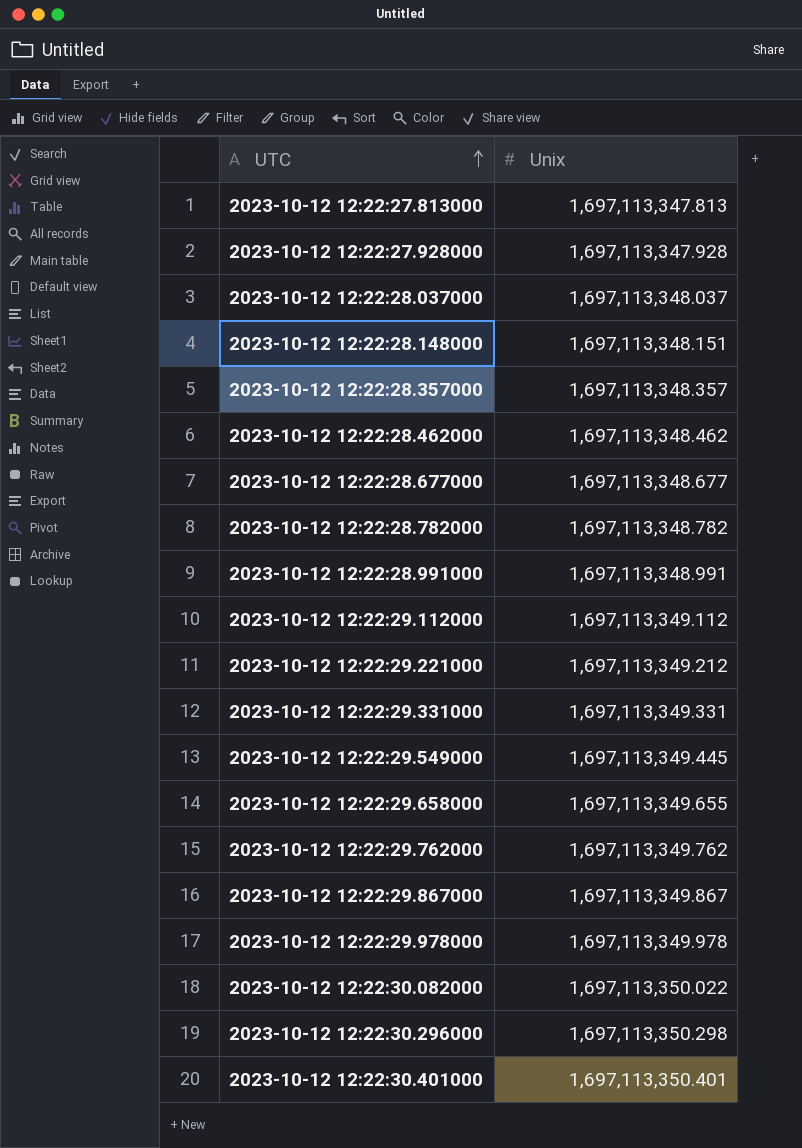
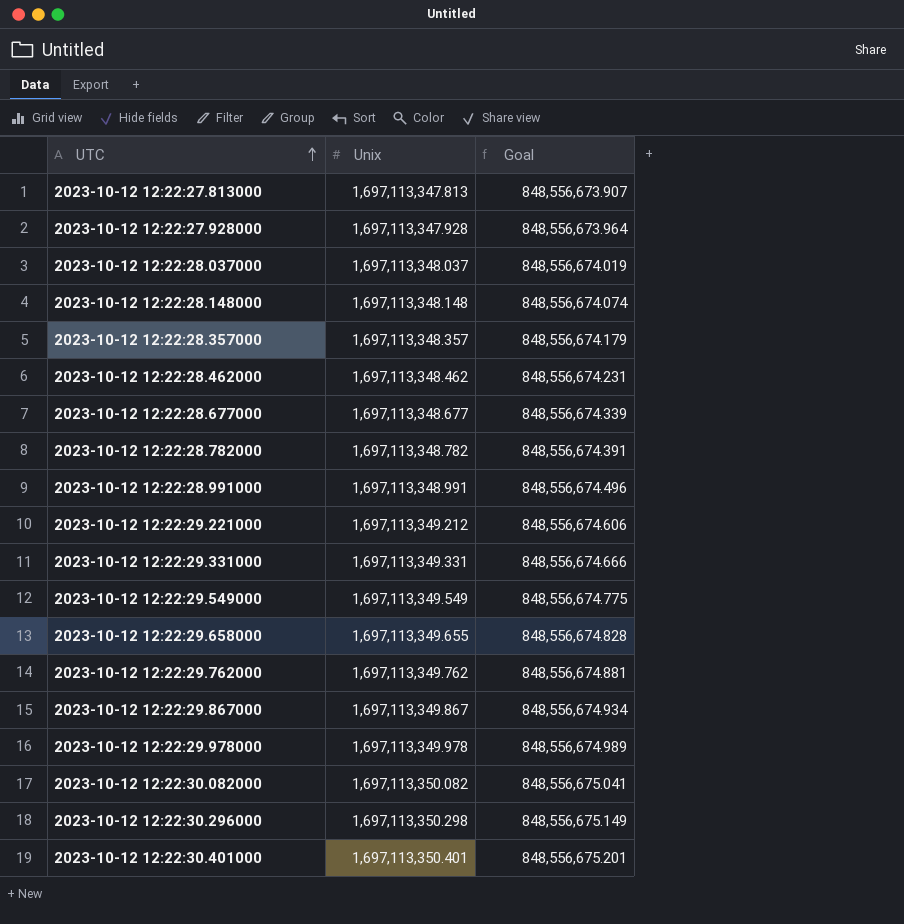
column Goal | formula: none -> [Unix] * 0.5
row 2023-10-12 12:22:29.112000: 1,697,113,349.112 -> none
2023-10-12 12:22:28.148000 | Unix: 1,697,113,348.151 -> 1,697,113,348.148
2023-10-12 12:22:29.549000 | Unix: 1,697,113,349.445 -> 1,697,113,349.549
2023-10-12 12:22:30.082000 | Unix: 1,697,113,350.022 -> 1,697,113,350.082

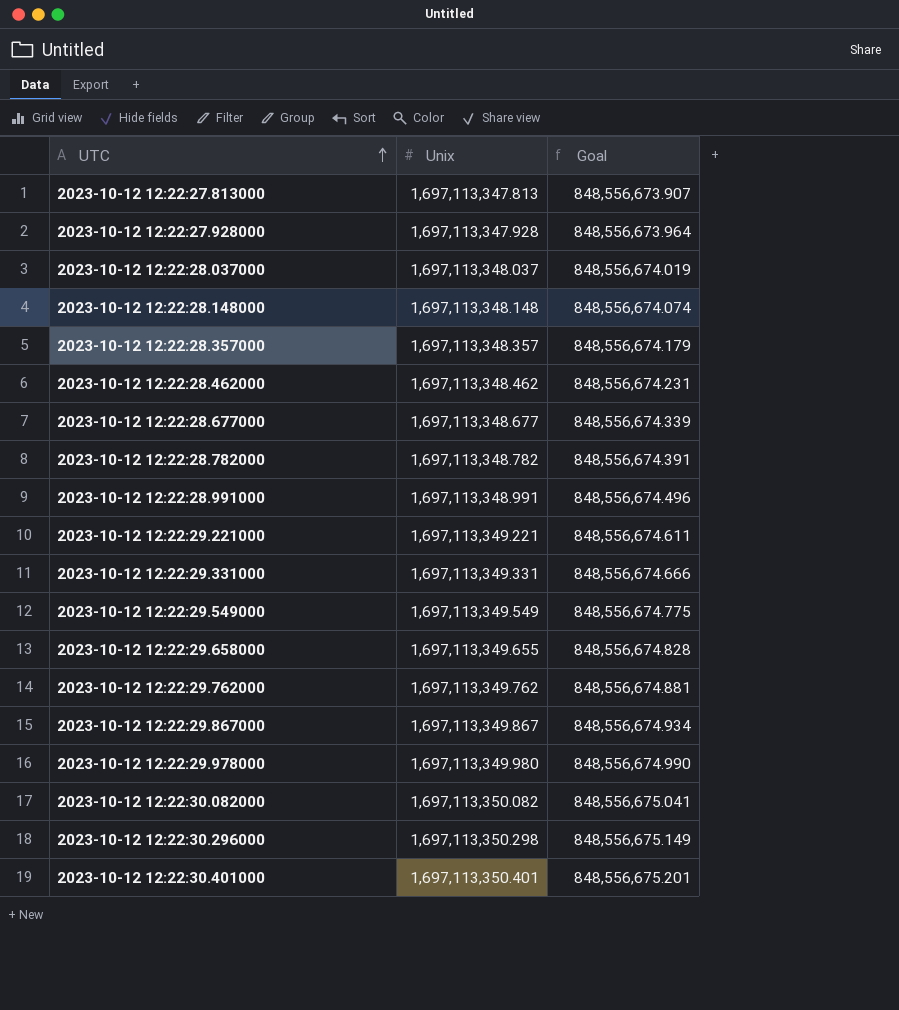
2023-10-12 12:22:29.221000 | Unix: 1,697,113,349.212 -> 1,697,113,349.221
2023-10-12 12:22:29.221000 | Goal: 848,556,674.606 -> 848,556,674.611
2023-10-12 12:22:29.978000 | Unix: 1,697,113,349.978 -> 1,697,113,349.980
2023-10-12 12:22:29.978000 | Goal: 848,556,674.989 -> 848,556,674.990

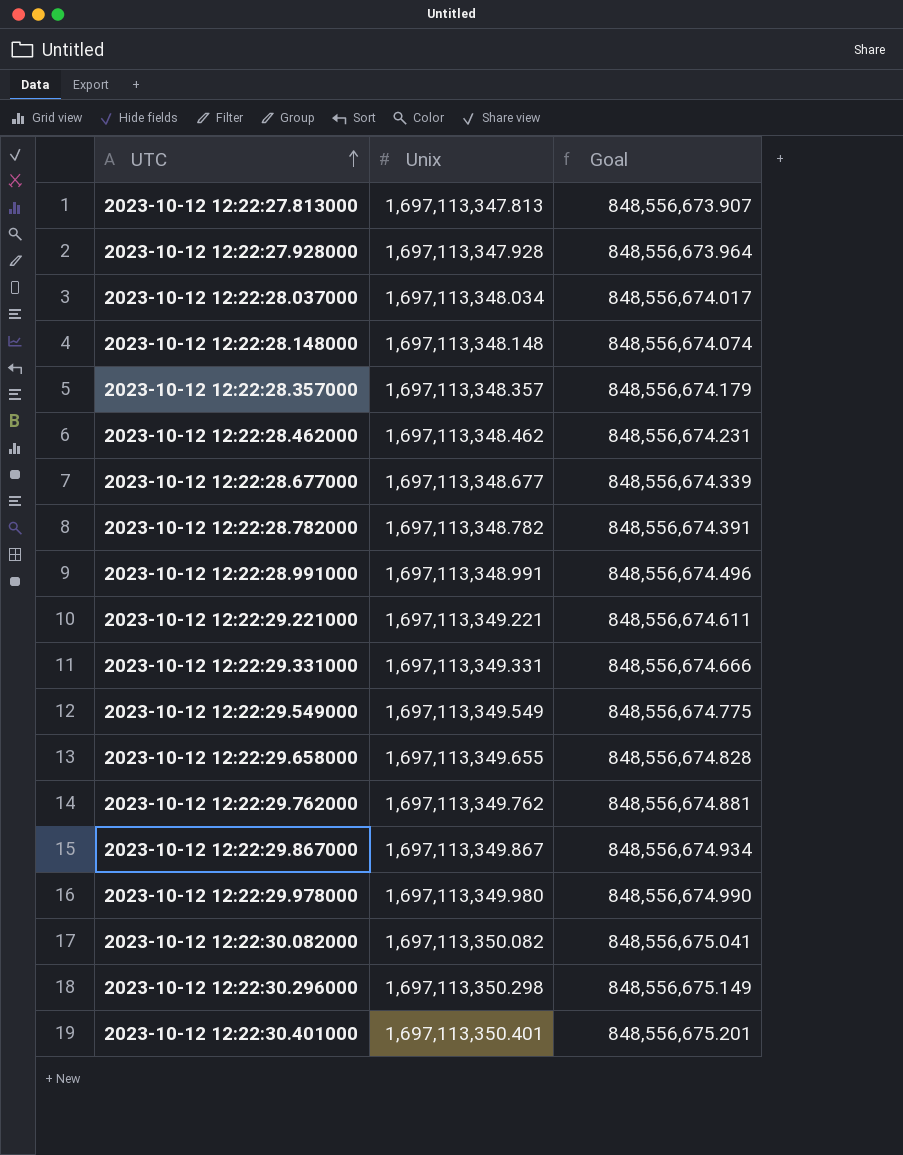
2023-10-12 12:22:28.037000 | Unix: 1,697,113,348.037 -> 1,697,113,348.034
2023-10-12 12:22:28.037000 | Goal: 848,556,674.019 -> 848,556,674.017

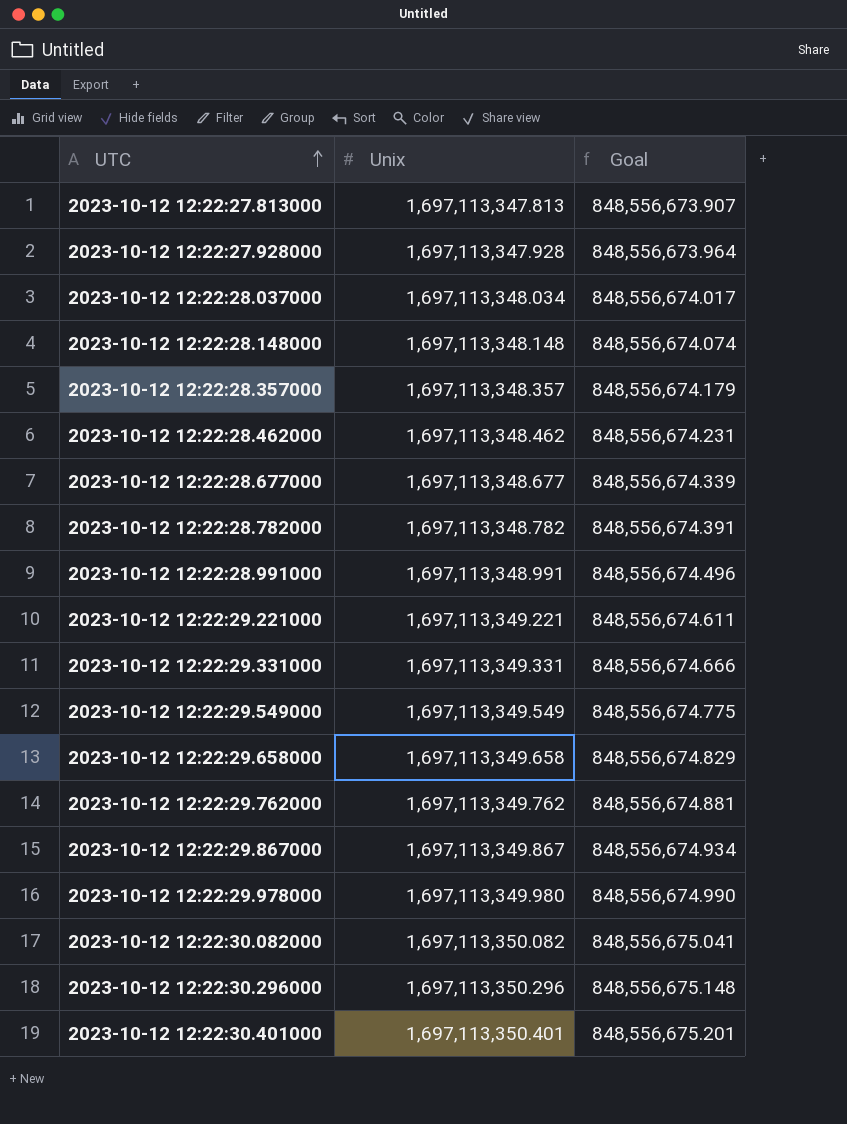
2023-10-12 12:22:29.658000 | Unix: 1,697,113,349.655 -> 1,697,113,349.658
2023-10-12 12:22:29.658000 | Goal: 848,556,674.828 -> 848,556,674.829
2023-10-12 12:22:30.296000 | Unix: 1,697,113,350.298 -> 1,697,113,350.296
2023-10-12 12:22:30.296000 | Goal: 848,556,675.149 -> 848,556,675.148

